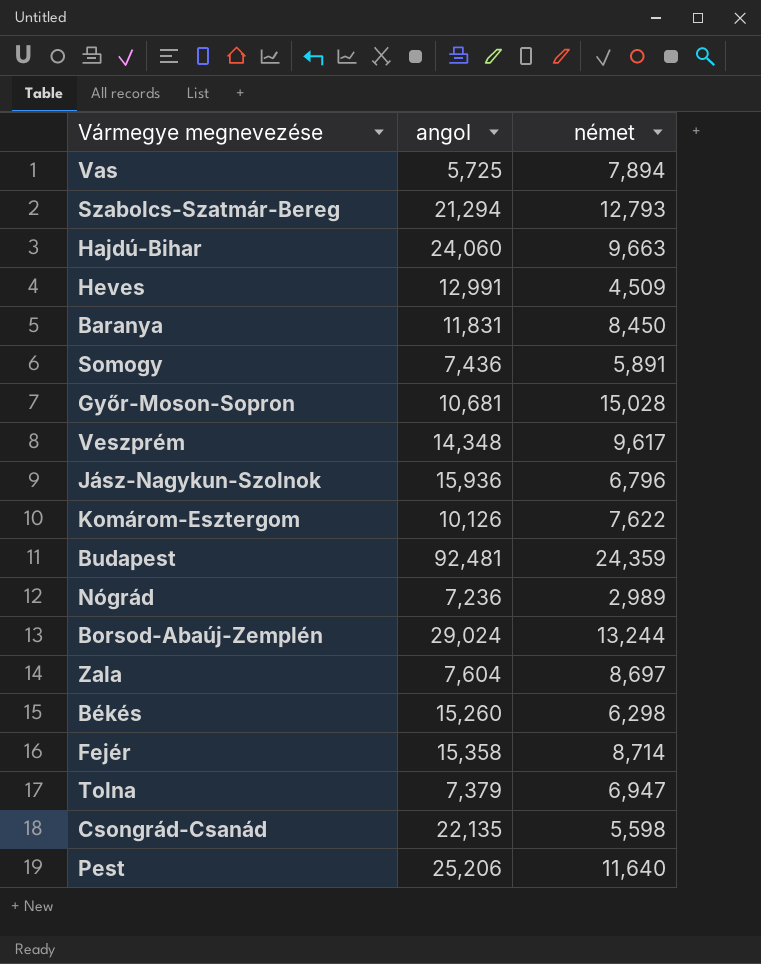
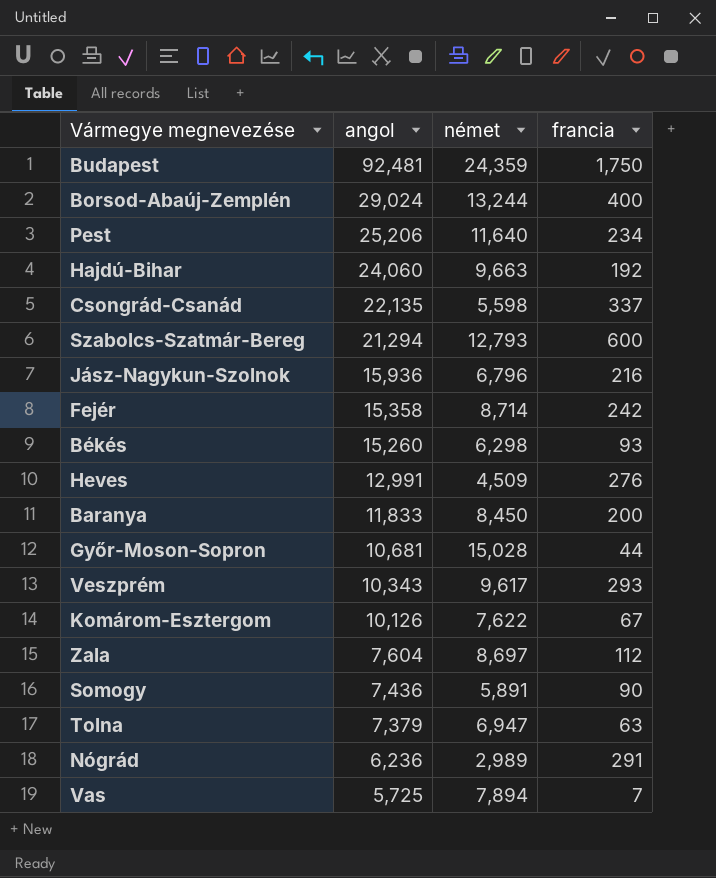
row order: none -> angol descending
column francia | position: none -> 4
Baranya | angol: 11,831 -> 11,833
Veszprém | angol: 14,348 -> 10,343
Nógrád | angol: 7,236 -> 6,236

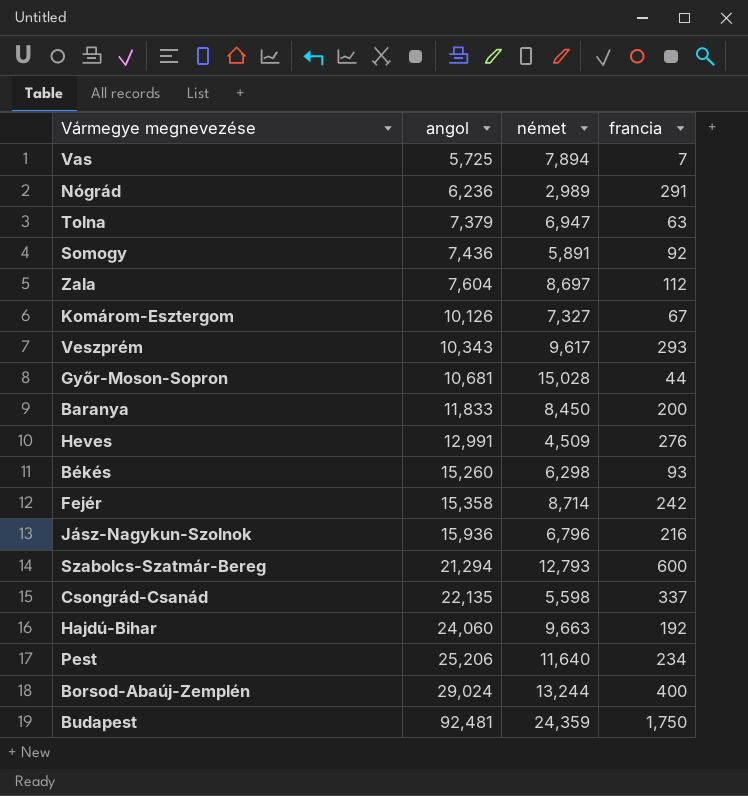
row order: angol descending -> angol ascending
Somogy | francia: 90 -> 92
Komárom-Esztergom | német: 7,622 -> 7,327

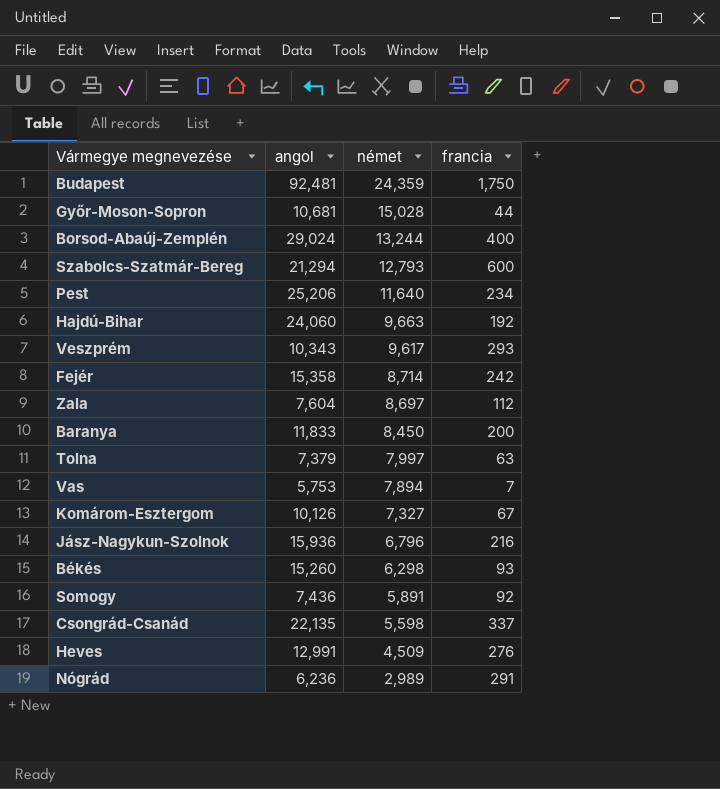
row order: angol ascending -> német descending
Tolna | német: 6,947 -> 7,997
Vas | angol: 5,725 -> 5,753

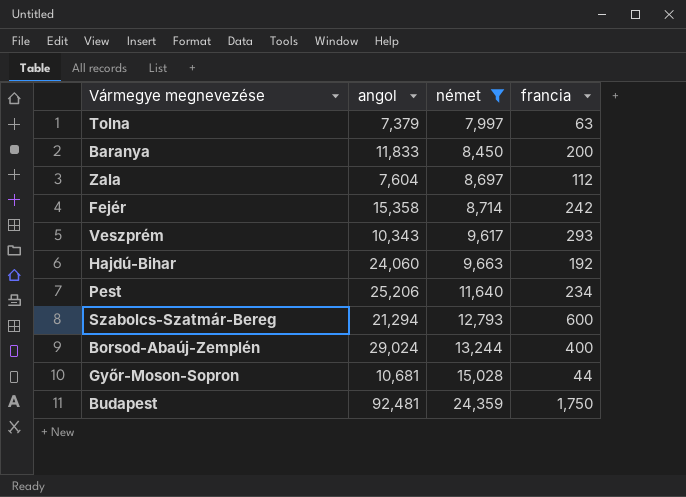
filter: none -> német >= 7,997
row order: német descending -> német ascending

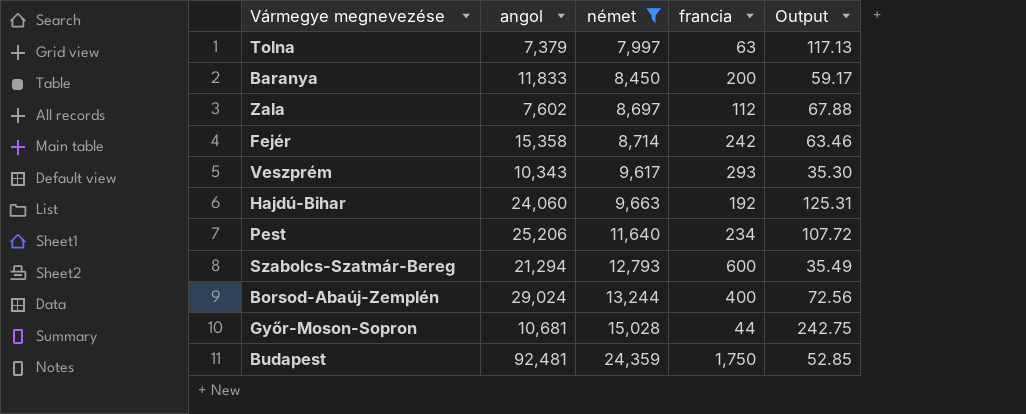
column Output | formula: none -> [angol] / [francia]
Zala | angol: 7,604 -> 7,602

